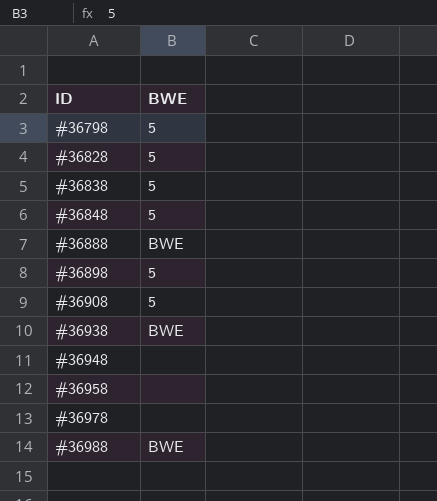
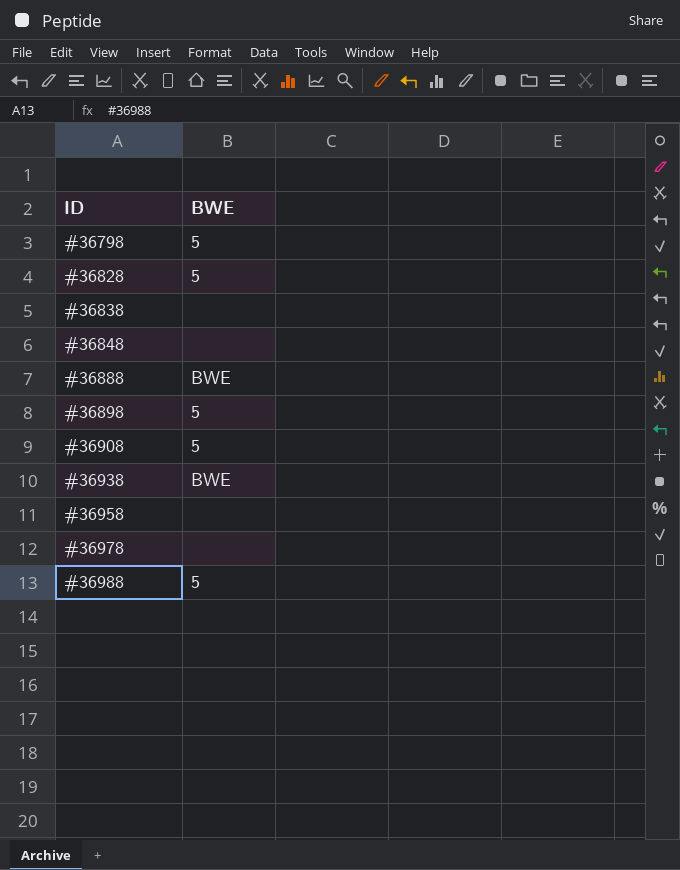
row #36948: none -> none
#36838 | BWE: 5 -> none
#36848 | BWE: 5 -> none
#36988 | BWE: BWE -> 5

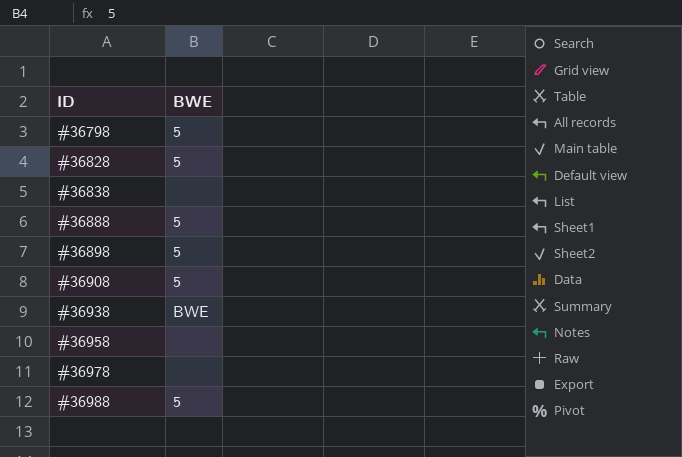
row #36848: none -> none
#36888 | BWE: BWE -> 5

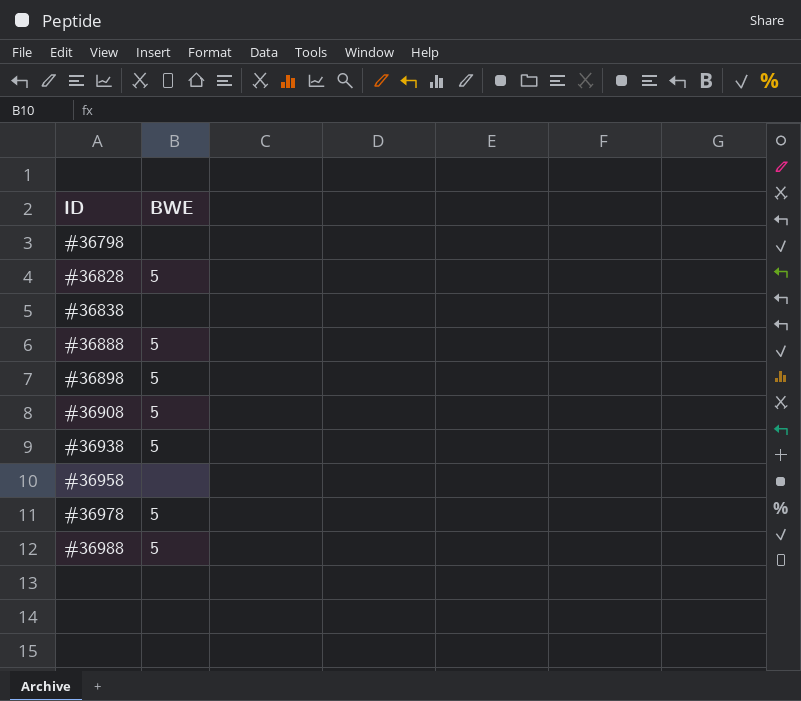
#36798 | BWE: 5 -> none
#36938 | BWE: BWE -> 5
#36978 | BWE: none -> 5

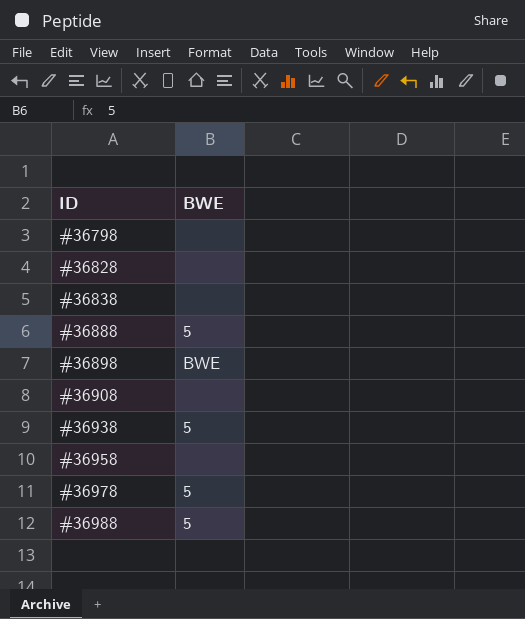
#36828 | BWE: 5 -> none
#36898 | BWE: 5 -> BWE
#36908 | BWE: 5 -> none

